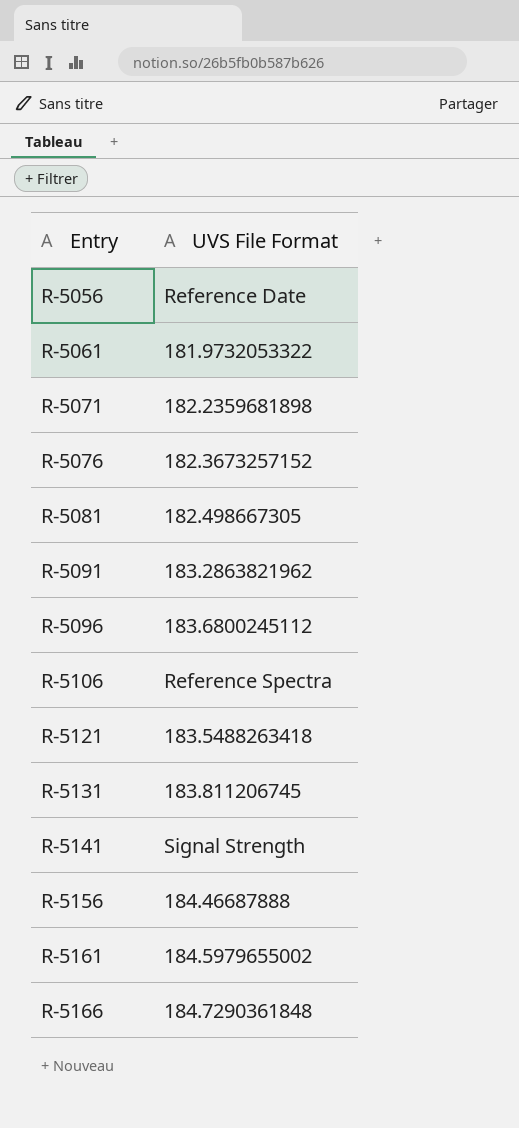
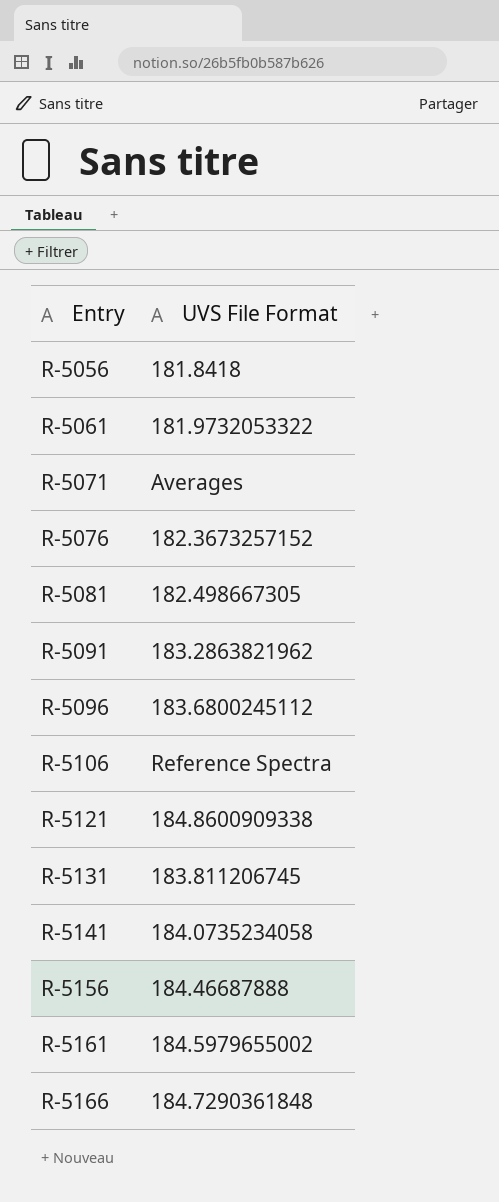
R-5056 | UVS File Format: Reference Date -> 181.8418
R-5071 | UVS File Format: 182.2359681898 -> Averages
R-5121 | UVS File Format: 183.5488263418 -> 184.8600909338
R-5141 | UVS File Format: Signal Strength -> 184.0735234058

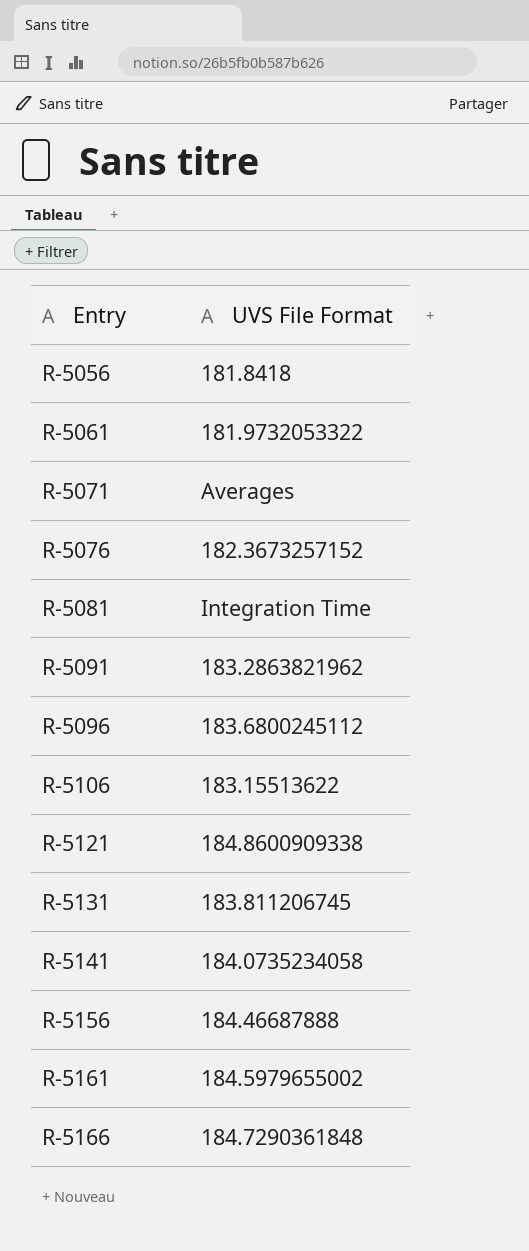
R-5081 | UVS File Format: 182.498667305 -> Integration Time
R-5106 | UVS File Format: Reference Spectra -> 183.15513622

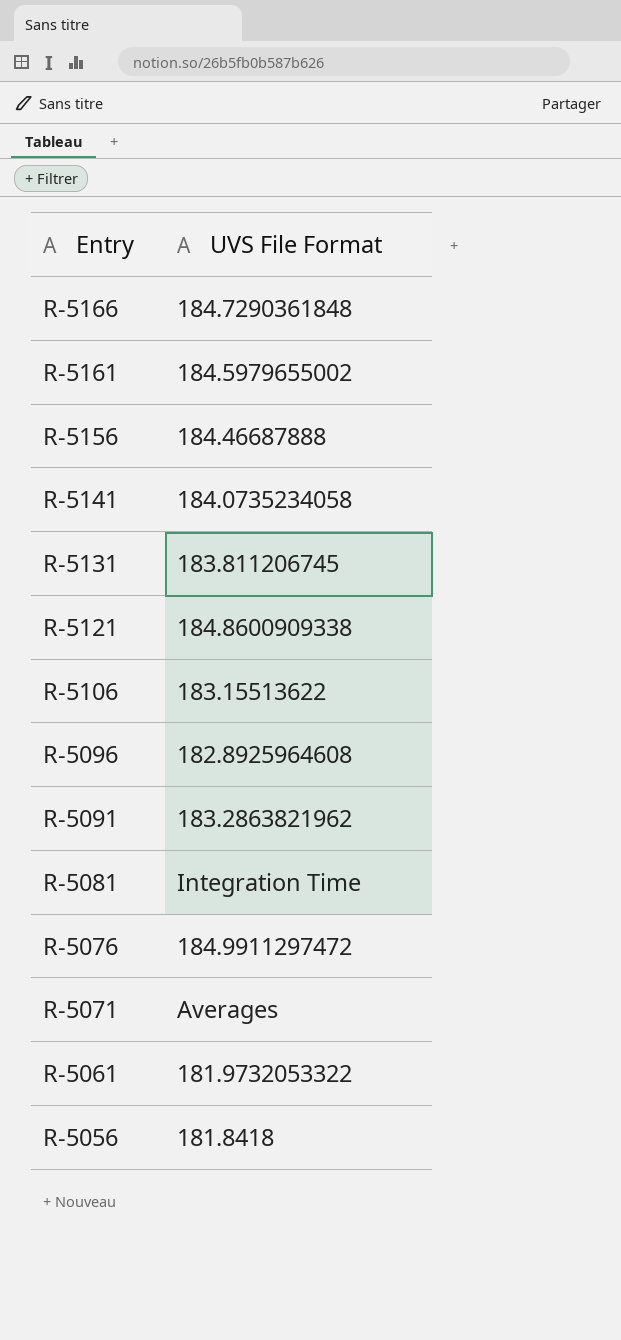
row order: Entry ascending -> Entry descending
R-5096 | UVS File Format: 183.6800245112 -> 182.8925964608
R-5076 | UVS File Format: 182.3673257152 -> 184.9911297472

